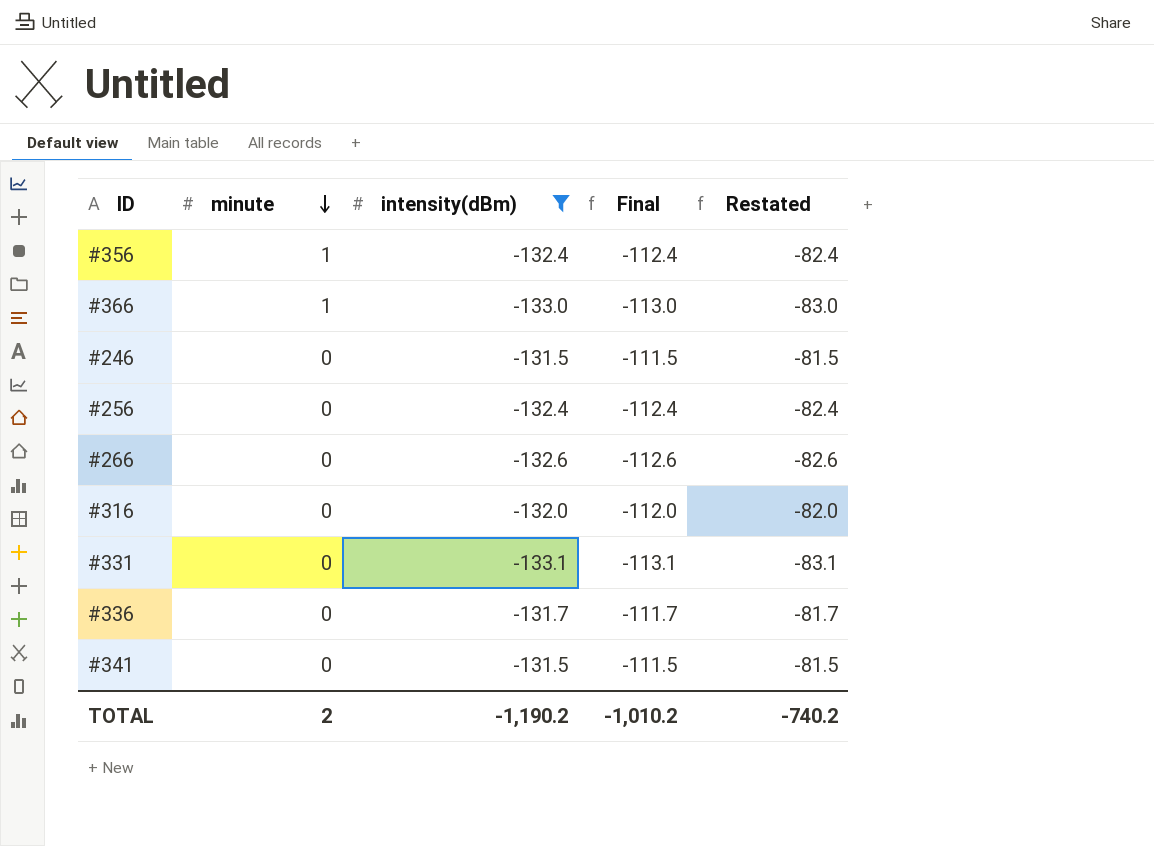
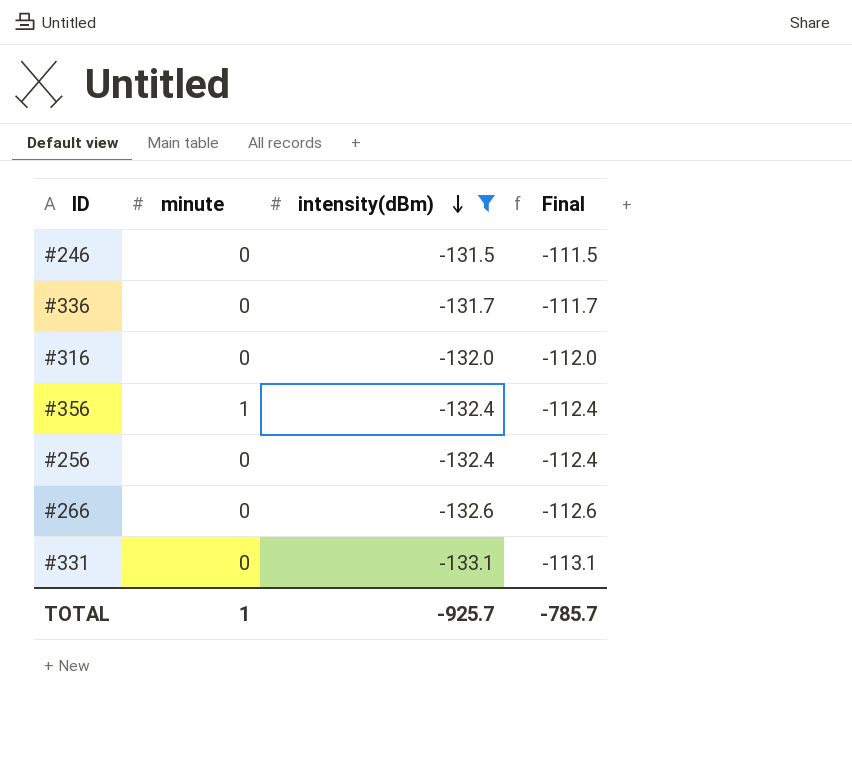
row order: minute descending -> intensity(dBm) descending
column Restated | formula: [intensity(dBm)] + 50 -> none
row #366: 1 | -133.0 | -113.0 | -83.0 -> none
row #341: 0 | -131.5 | -111.5 | -81.5 -> none
TOTAL | minute: 2 -> 1
TOTAL | intensity(dBm): -1,190.2 -> -925.7
TOTAL | Final: -1,010.2 -> -785.7

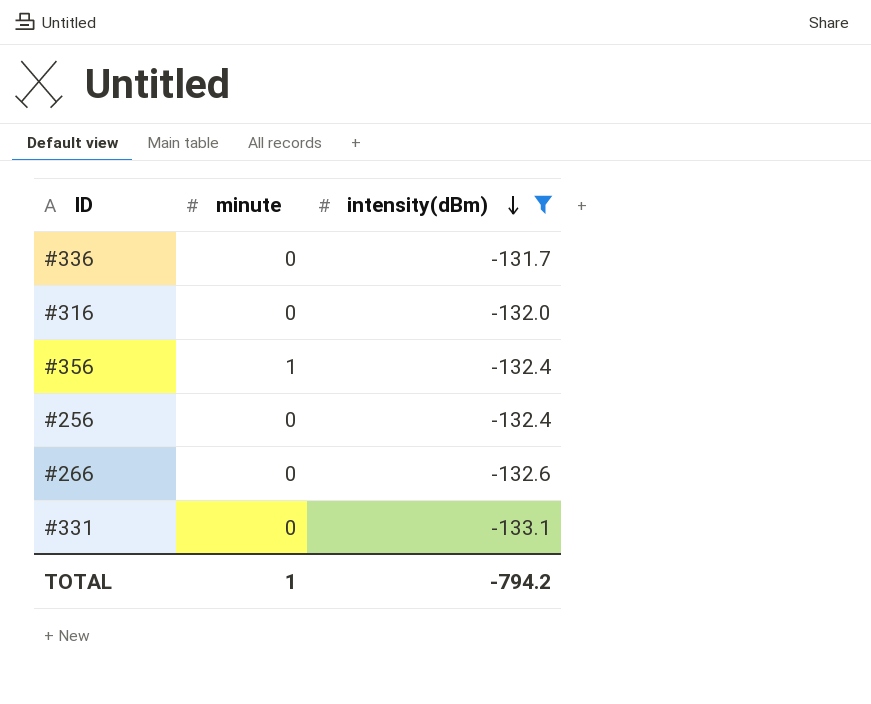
column Final | formula: [intensity(dBm)] + 20 -> none
row #246: 0 | -131.5 | -111.5 -> none
TOTAL | intensity(dBm): -925.7 -> -794.2

